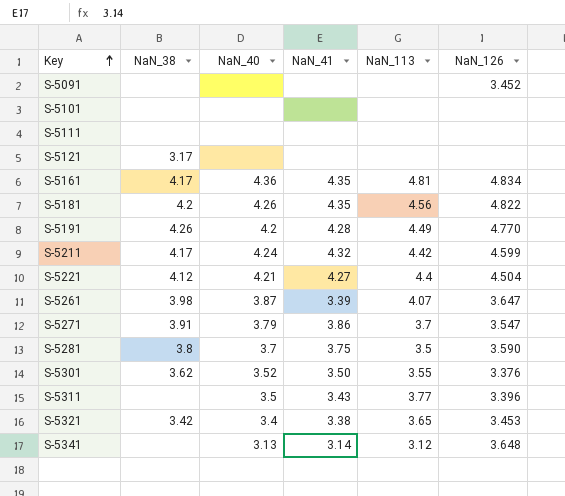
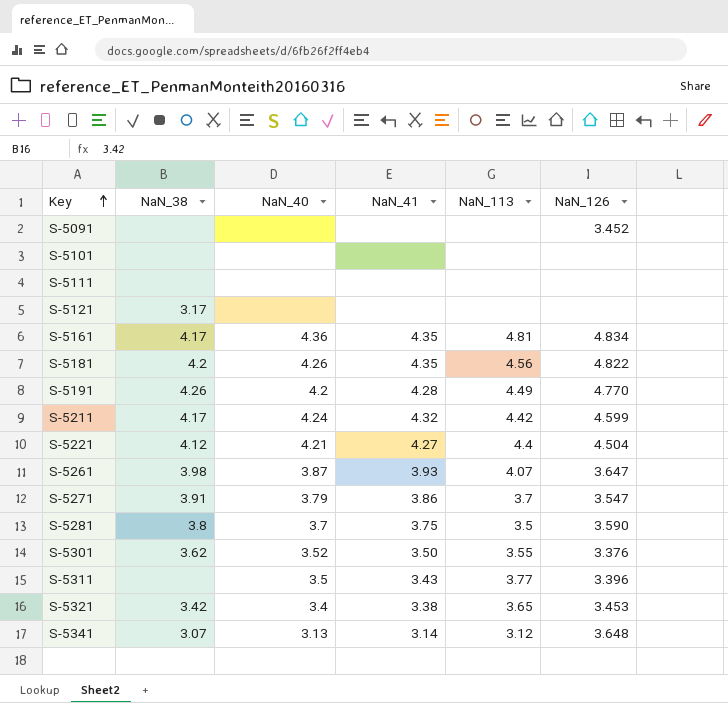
S-5261 | NaN_41: 3.39 -> 3.93
S-5341 | NaN_38: none -> 3.07

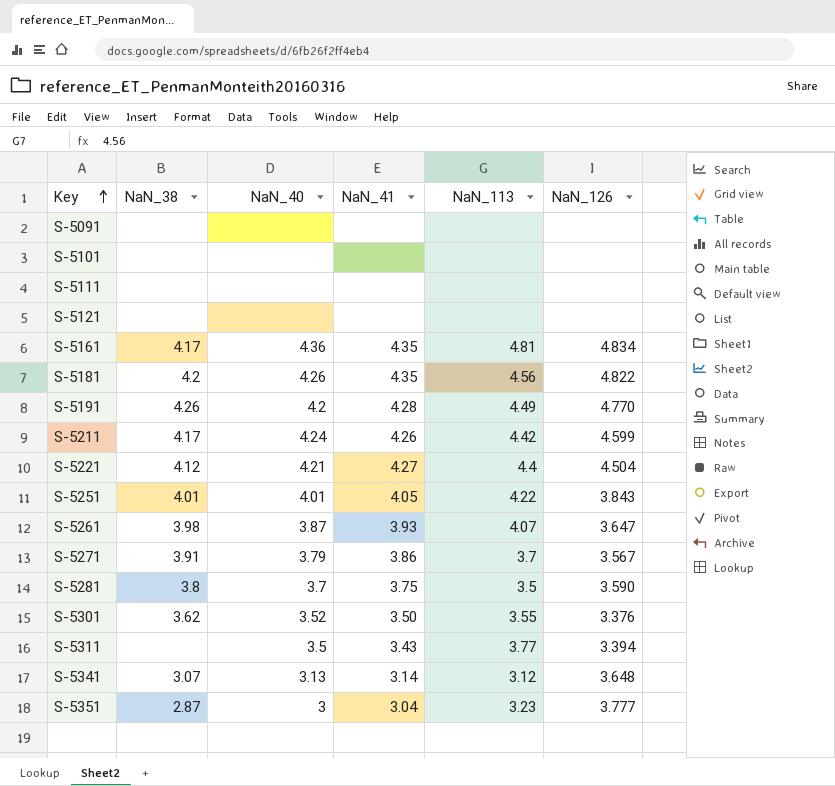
row S-5321: 3.42 | 3.4 | 3.38 | 3.65 | 3.453 -> none
S-5091 | NaN_126: 3.452 -> none
S-5121 | NaN_38: 3.17 -> none
S-5211 | NaN_41: 4.32 -> 4.26
row S-5251: none -> 4.01 | 4.01 | 4.05 | 4.22 | 3.843
S-5271 | NaN_126: 3.547 -> 3.567
S-5311 | NaN_126: 3.396 -> 3.394
row S-5351: none -> 2.87 | 3 | 3.04 | 3.23 | 3.777

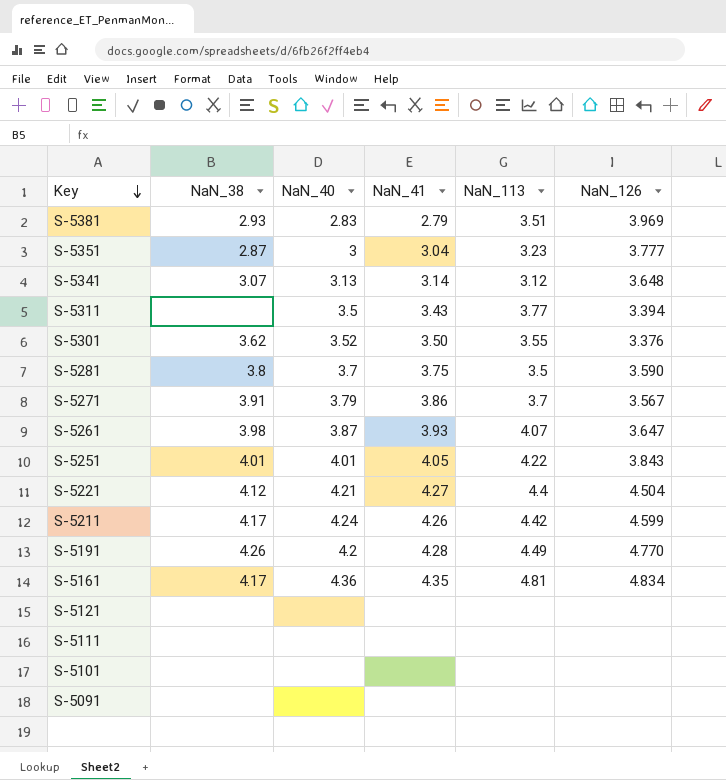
row order: Key ascending -> Key descending
row S-5181: 4.2 | 4.26 | 4.35 | 4.56 | 4.822 -> none
row S-5381: none -> 2.93 | 2.83 | 2.79 | 3.51 | 3.969

